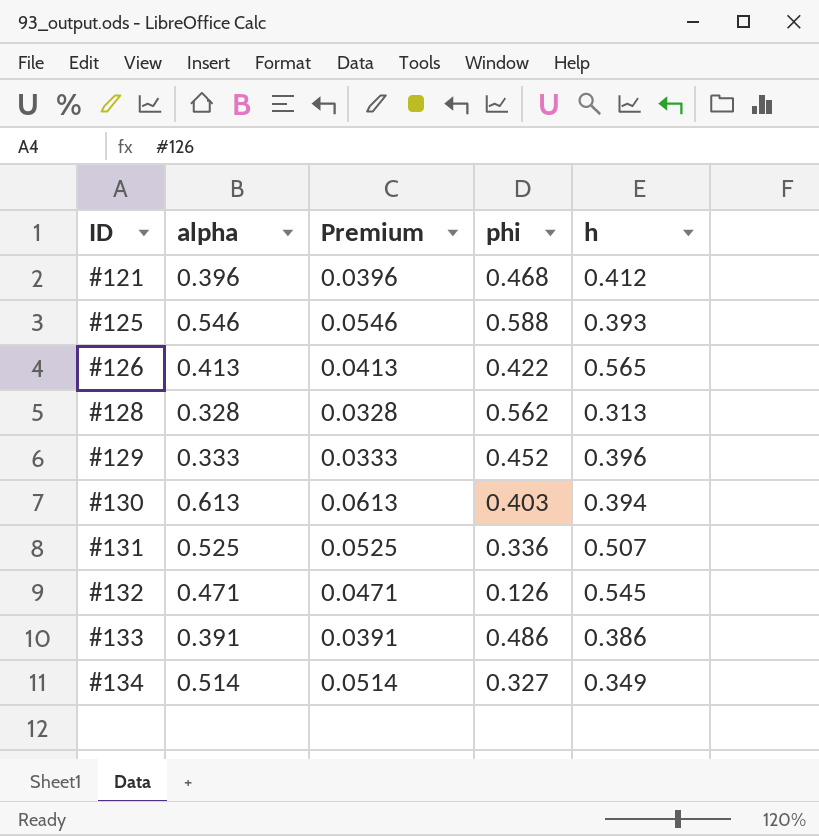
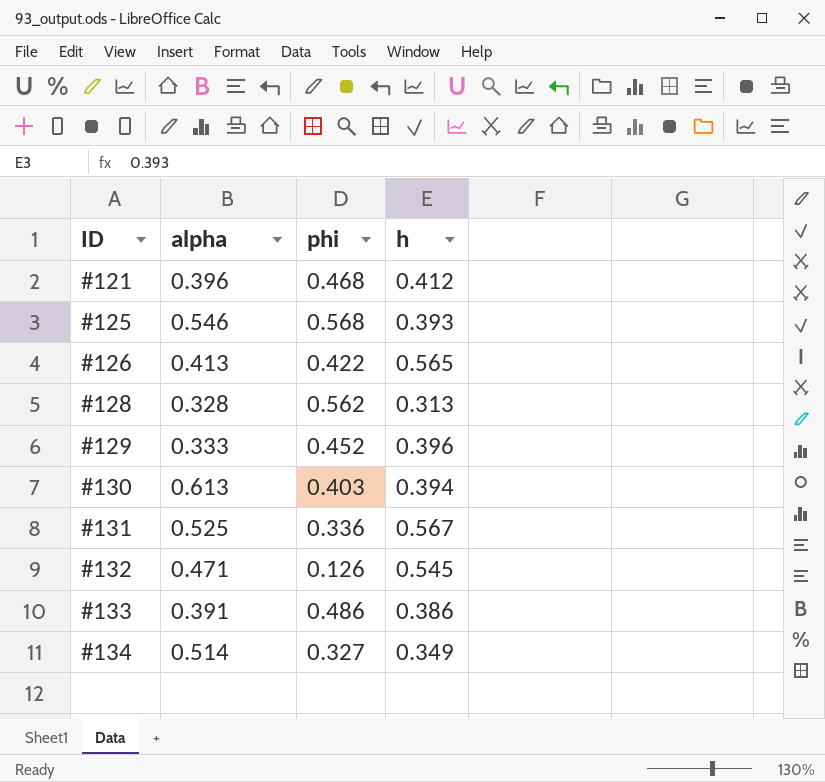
column Premium | formula: [alpha] * 0.1 -> none
#125 | phi: 0.588 -> 0.568
#131 | h: 0.507 -> 0.567

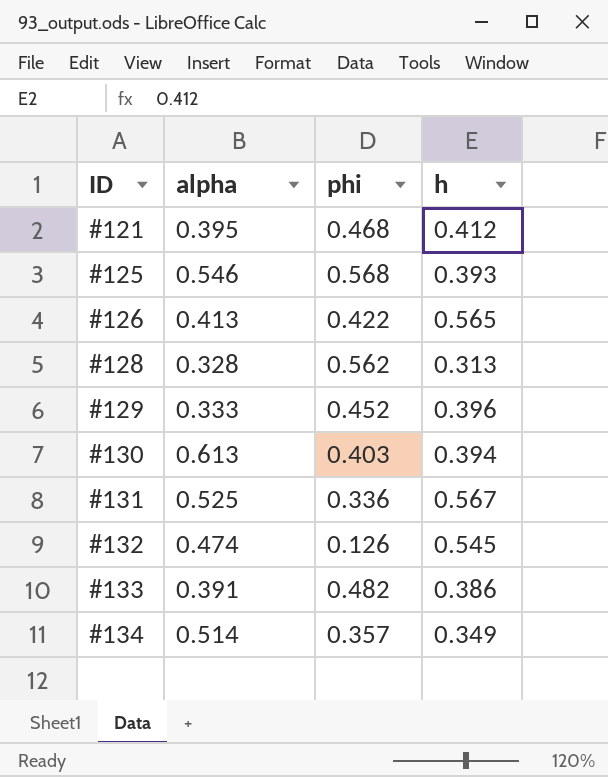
#121 | alpha: 0.396 -> 0.395
#132 | alpha: 0.471 -> 0.474
#133 | phi: 0.486 -> 0.482
#134 | phi: 0.327 -> 0.357

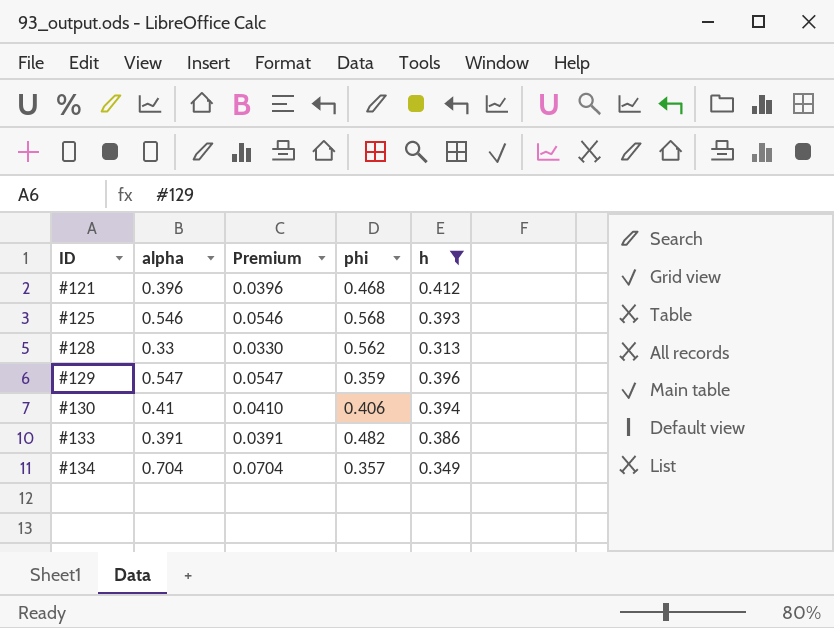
filter: none -> h <= 0.412
column Premium | formula: none -> [alpha] * 0.1
#121 | alpha: 0.395 -> 0.396
#128 | alpha: 0.328 -> 0.33
#129 | alpha: 0.333 -> 0.547
#129 | phi: 0.452 -> 0.359
#130 | alpha: 0.613 -> 0.41
#130 | phi: 0.403 -> 0.406
#134 | alpha: 0.514 -> 0.704

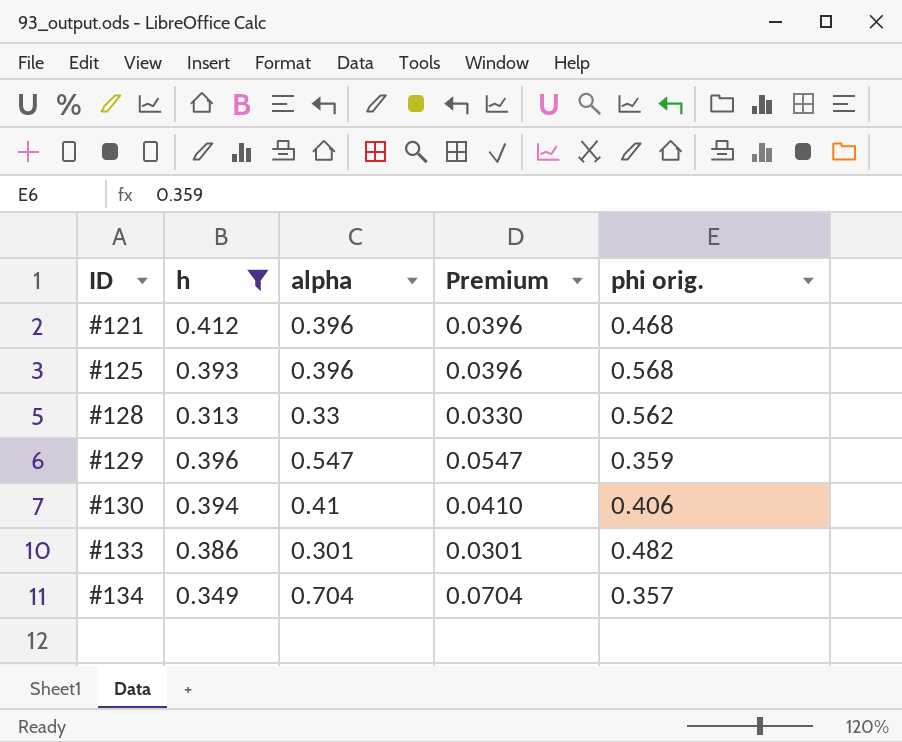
column h | position: 5 -> 2
column name: phi -> phi orig.
#125 | alpha: 0.546 -> 0.396
#125 | Premium: 0.0546 -> 0.0396
#133 | alpha: 0.391 -> 0.301
#133 | Premium: 0.0391 -> 0.0301

